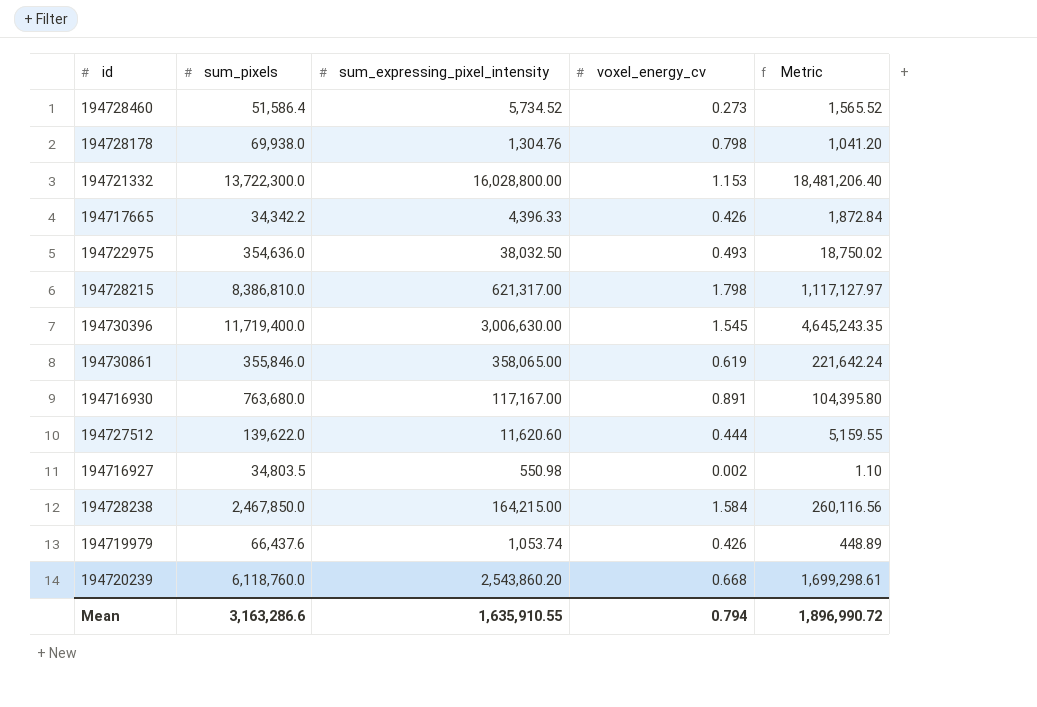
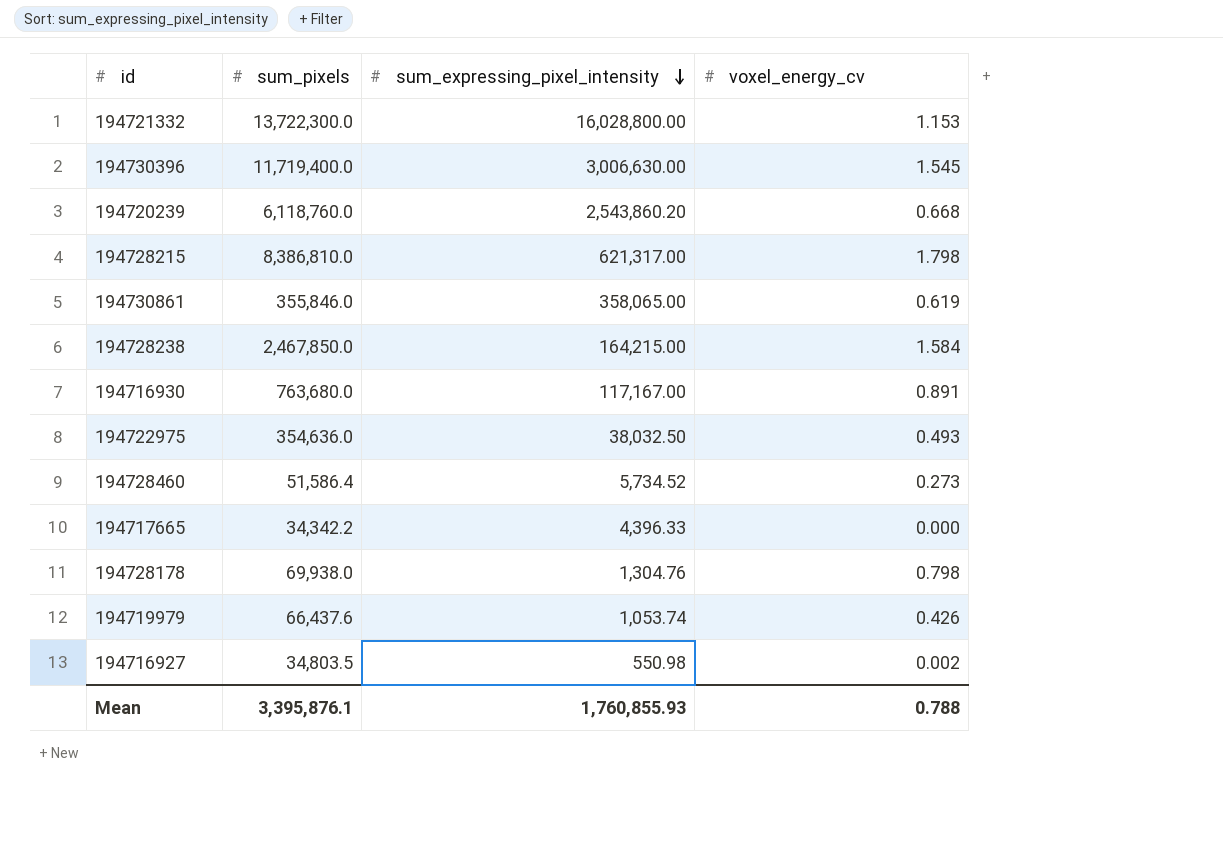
row order: none -> sum_expressing_pixel_intensity descending
column Metric | formula: [sum_expressing_pixel_intensity] * [voxel_energy_cv] -> none
row 194727512: 139,622.0 | 11,620.60 | 0.444 | 5,159.55 -> none
194717665 | voxel_energy_cv: 0.426 -> 0.000
Mean | sum_pixels: 3,163,286.6 -> 3,395,876.1
Mean | sum_expressing_pixel_intensity: 1,635,910.55 -> 1,760,855.93
Mean | voxel_energy_cv: 0.794 -> 0.788

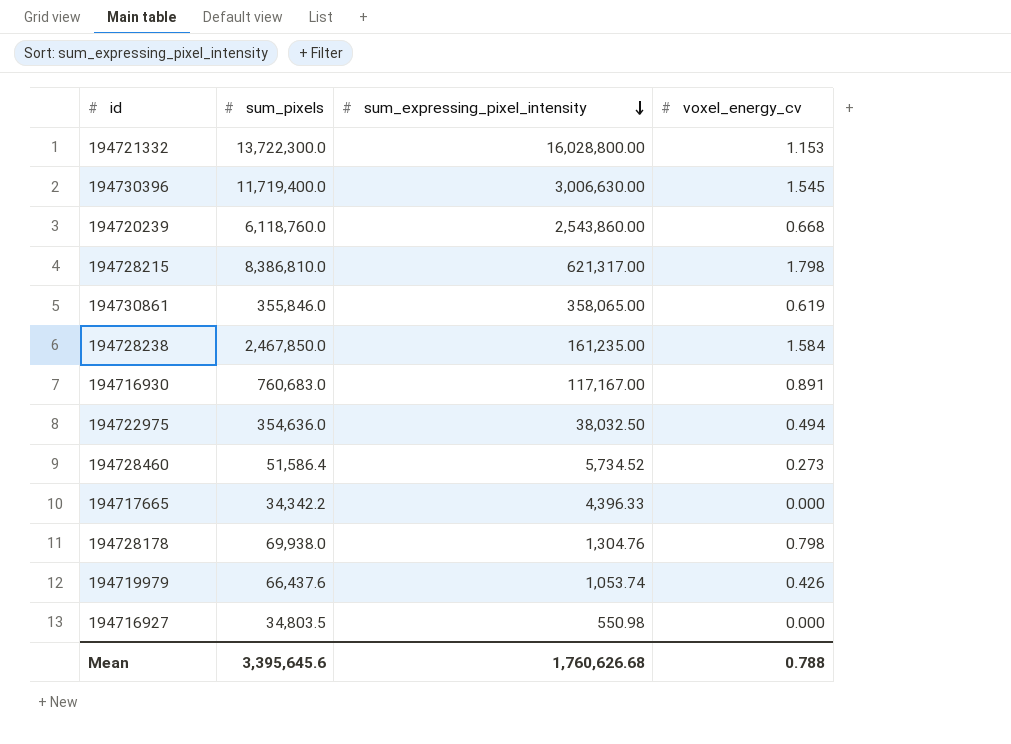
194720239 | sum_expressing_pixel_intensity: 2,543,860.20 -> 2,543,860.00
194728238 | sum_expressing_pixel_intensity: 164,215.00 -> 161,235.00
194716930 | sum_pixels: 763,680.0 -> 760,683.0
194722975 | voxel_energy_cv: 0.493 -> 0.494
194716927 | voxel_energy_cv: 0.002 -> 0.000
Mean | sum_pixels: 3,395,876.1 -> 3,395,645.6
Mean | sum_expressing_pixel_intensity: 1,760,855.93 -> 1,760,626.68

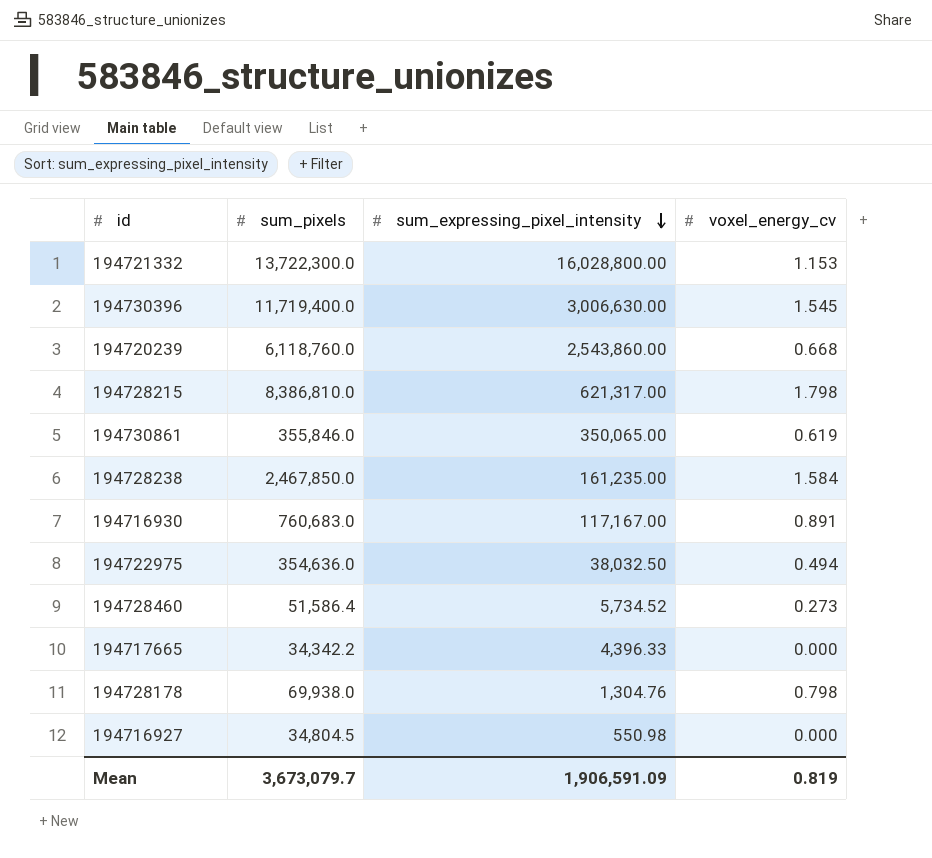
row 194719979: 66,437.6 | 1,053.74 | 0.426 -> none
194730861 | sum_expressing_pixel_intensity: 358,065.00 -> 350,065.00
194716927 | sum_pixels: 34,803.5 -> 34,804.5
Mean | sum_pixels: 3,395,645.6 -> 3,673,079.7
Mean | sum_expressing_pixel_intensity: 1,760,626.68 -> 1,906,591.09
Mean | voxel_energy_cv: 0.788 -> 0.819

